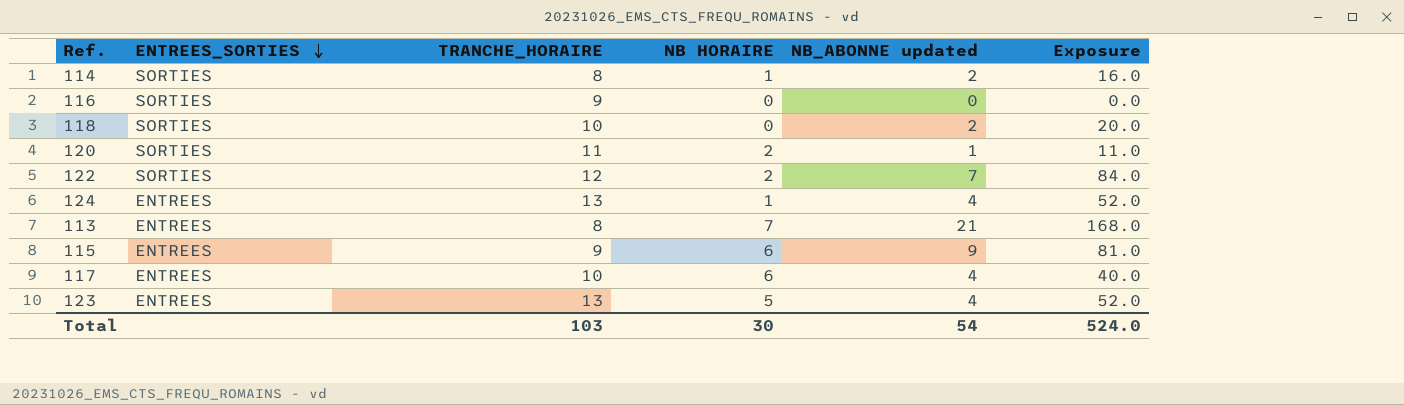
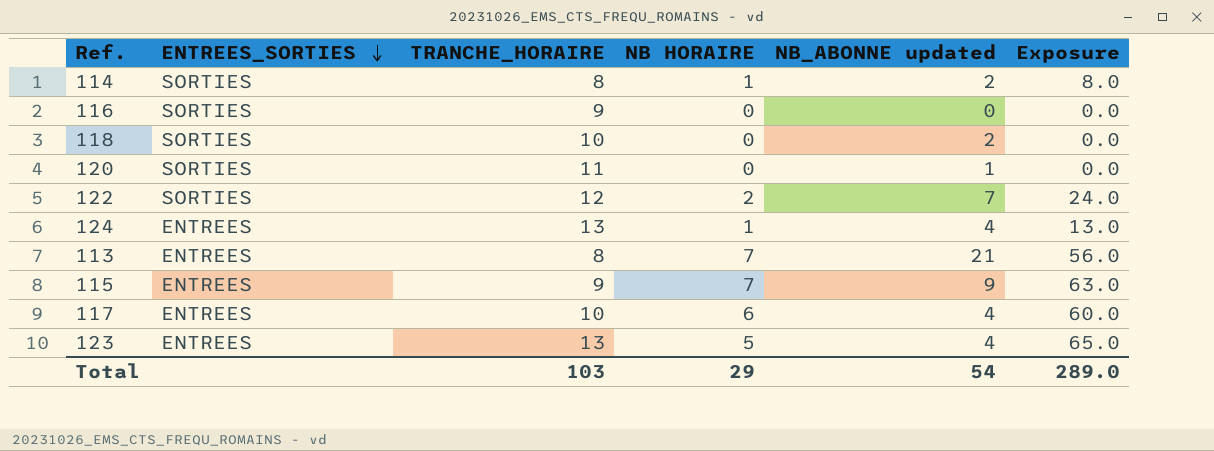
column Exposure | formula: [TRANCHE_HORAIRE] * [NB_ABONNE updated] -> [TRANCHE_HORAIRE] * [NB HORAIRE]
120 | NB HORAIRE: 2 -> 0
115 | NB HORAIRE: 6 -> 7
Total | NB HORAIRE: 30 -> 29
Total | Exposure: 524.0 -> 289.0

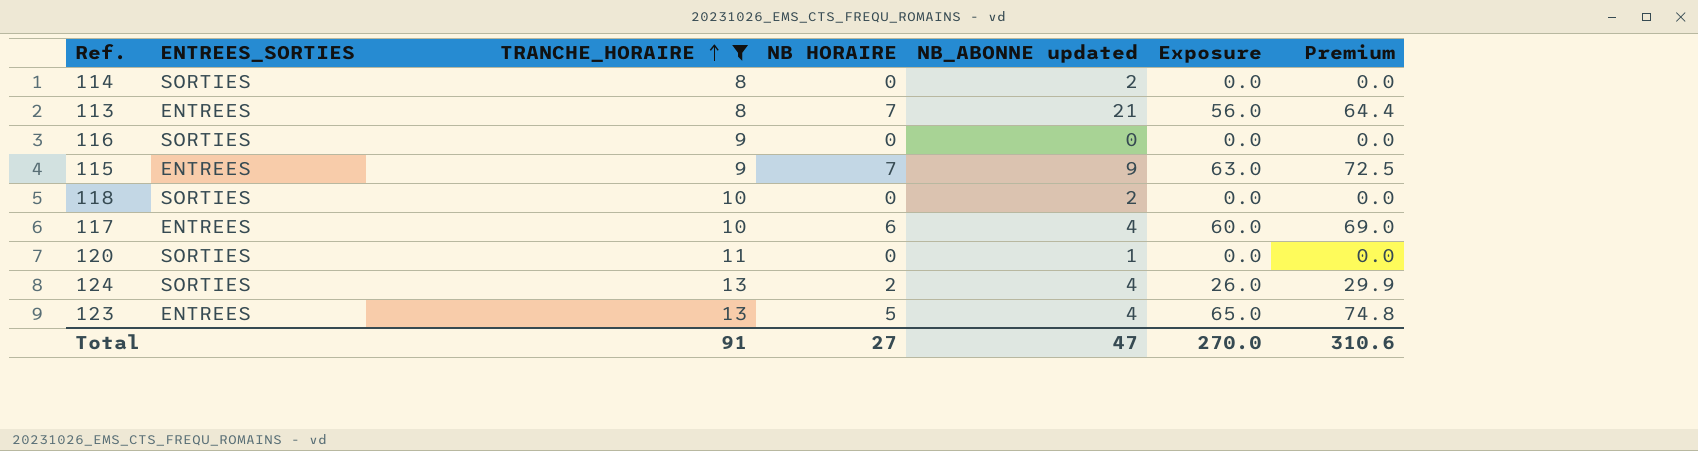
filter: none -> TRANCHE_HORAIRE != 12
row order: ENTREES_SORTIES descending -> TRANCHE_HORAIRE ascending
column Premium | formula: none -> [Exposure] * 1.15
114 | NB HORAIRE: 1 -> 0
114 | Exposure: 8.0 -> 0.0
124 | ENTREES_SORTIES: ENTREES -> SORTIES
124 | NB HORAIRE: 1 -> 2
124 | Exposure: 13.0 -> 26.0
Total | TRANCHE_HORAIRE: 103 -> 91
Total | NB HORAIRE: 29 -> 27
Total | NB_ABONNE updated: 54 -> 47
Total | Exposure: 289.0 -> 270.0

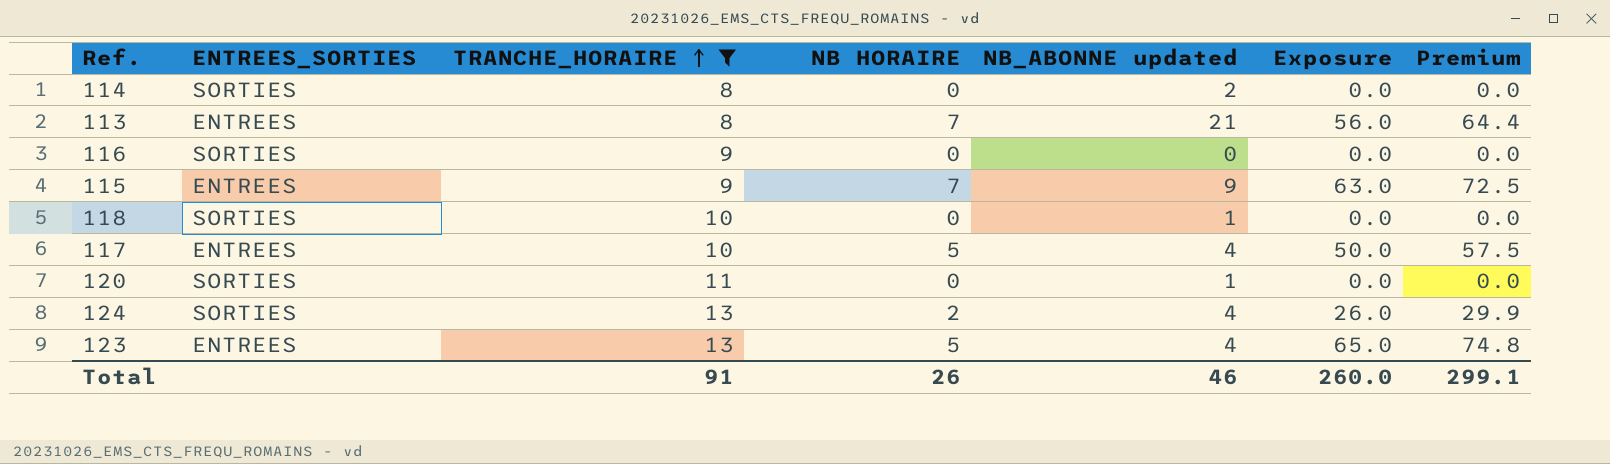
118 | NB_ABONNE updated: 2 -> 1
117 | NB HORAIRE: 6 -> 5
117 | Exposure: 60.0 -> 50.0
117 | Premium: 69.0 -> 57.5
Total | NB HORAIRE: 27 -> 26
Total | NB_ABONNE updated: 47 -> 46
Total | Exposure: 270.0 -> 260.0
Total | Premium: 310.6 -> 299.1

